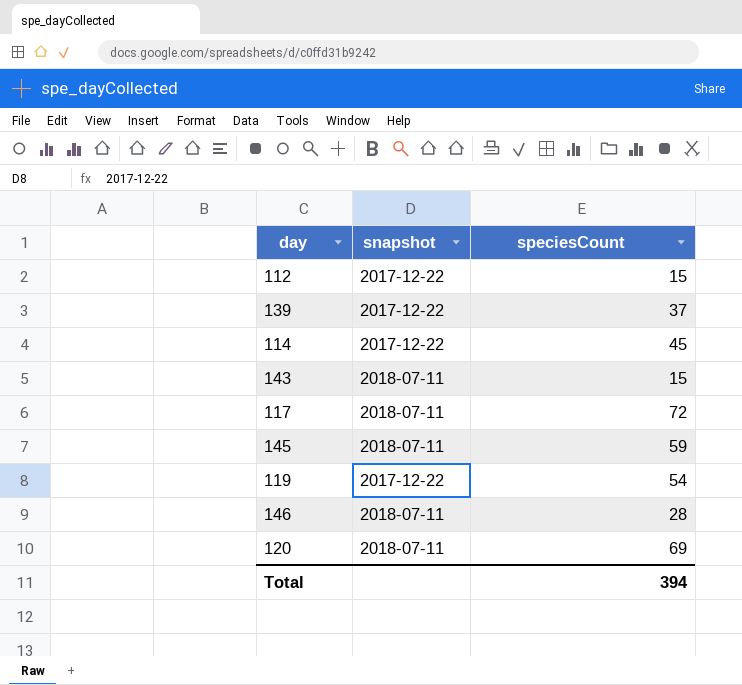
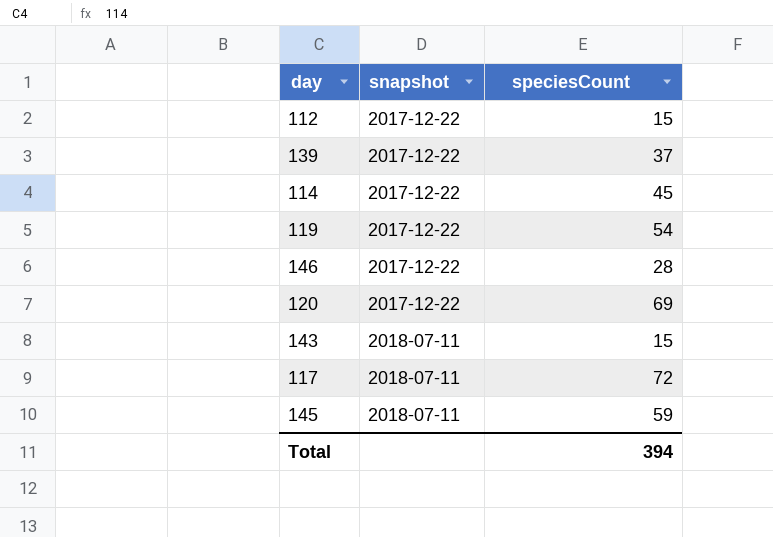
row order: none -> snapshot ascending
146 | snapshot: 2018-07-11 -> 2017-12-22
120 | snapshot: 2018-07-11 -> 2017-12-22

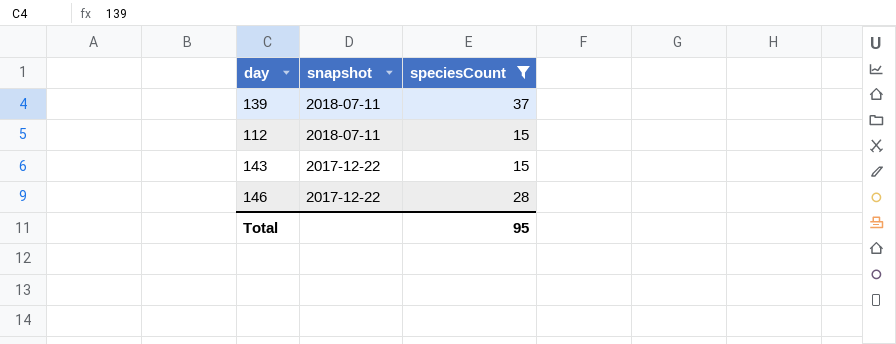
filter: none -> speciesCount <= 37
row order: snapshot ascending -> snapshot descending
139 | snapshot: 2017-12-22 -> 2018-07-11
112 | snapshot: 2017-12-22 -> 2018-07-11
143 | snapshot: 2018-07-11 -> 2017-12-22
Total | speciesCount: 394 -> 95

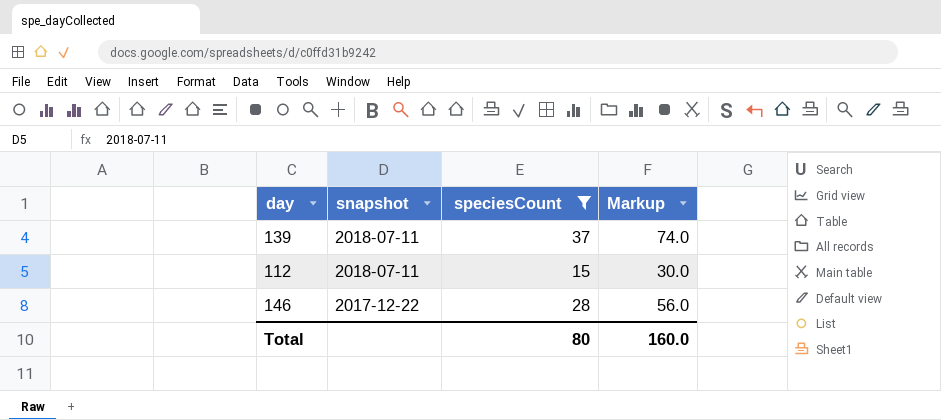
column Markup | formula: none -> [speciesCount] * 2
row 143: 2017-12-22 | 15 -> none
Total | speciesCount: 95 -> 80

